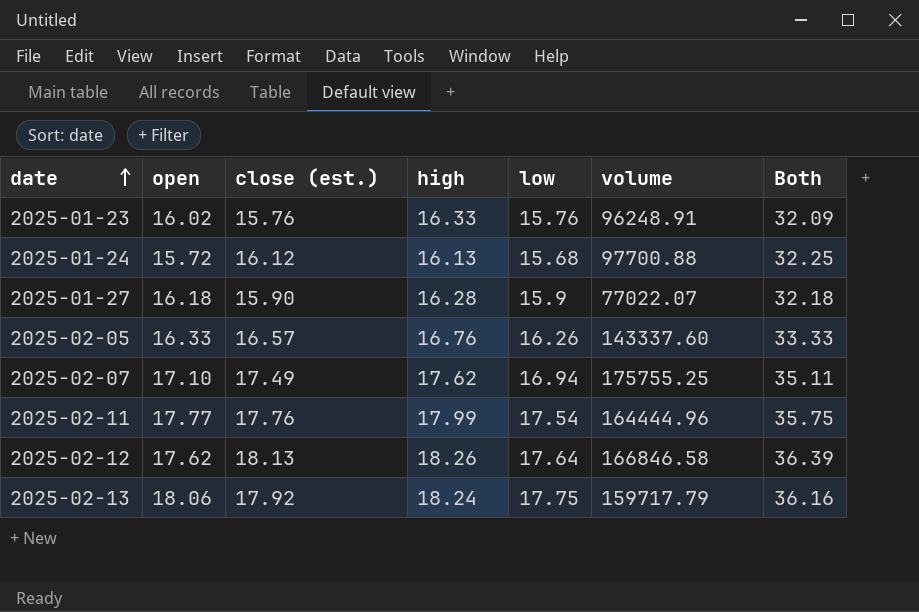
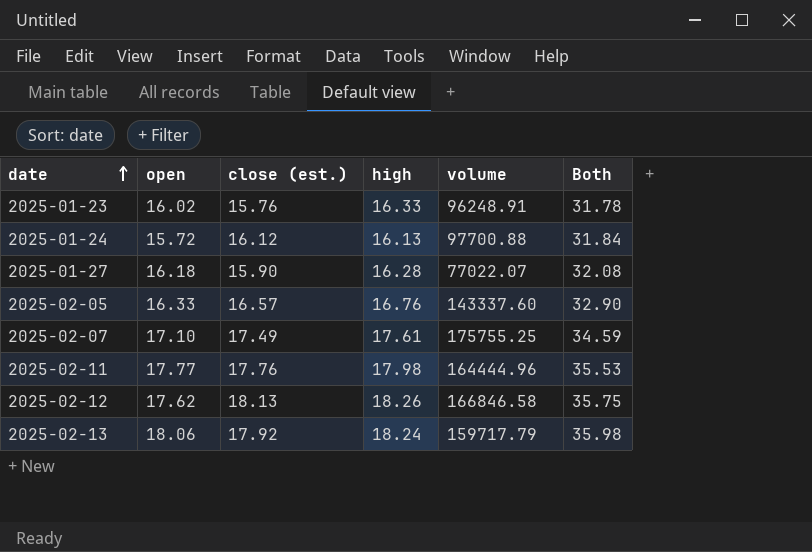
column low | position: 5 -> none
column Both | formula: [close (est.)] + [high] -> [open] + [close (est.)]
2025-02-07 | high: 17.62 -> 17.61
2025-02-11 | high: 17.99 -> 17.98

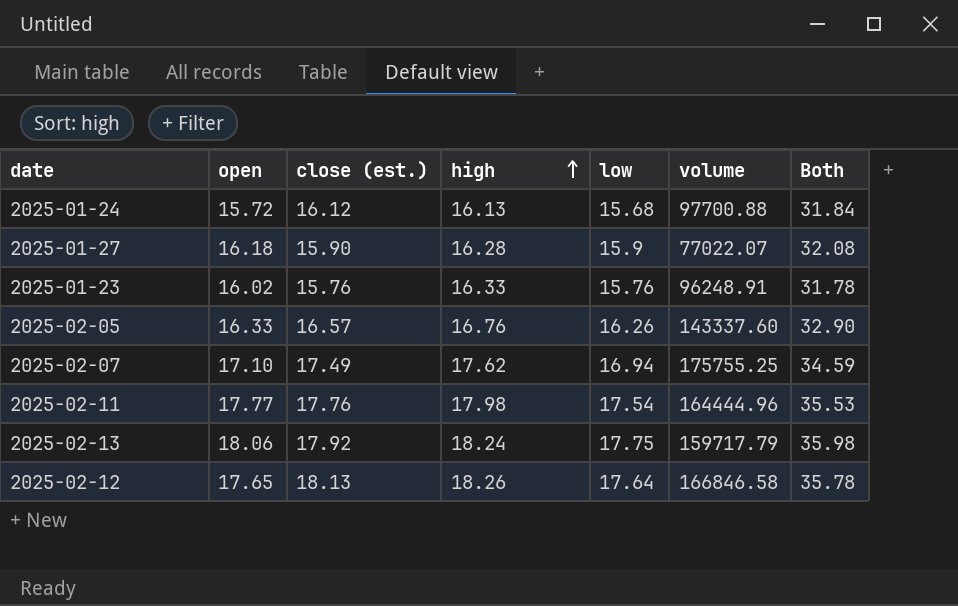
row order: date ascending -> high ascending
column low | position: none -> 5
2025-02-07 | high: 17.61 -> 17.62
2025-02-12 | open: 17.62 -> 17.65
2025-02-12 | Both: 35.75 -> 35.78

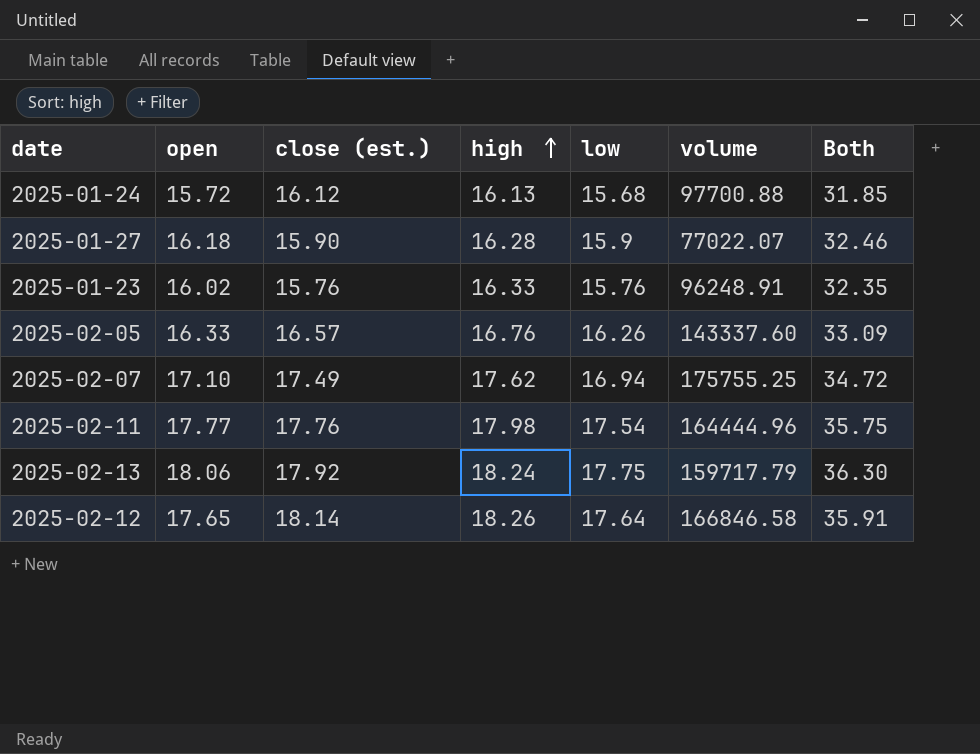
column Both | formula: [open] + [close (est.)] -> [open] + [high]
2025-02-12 | close (est.): 18.13 -> 18.14

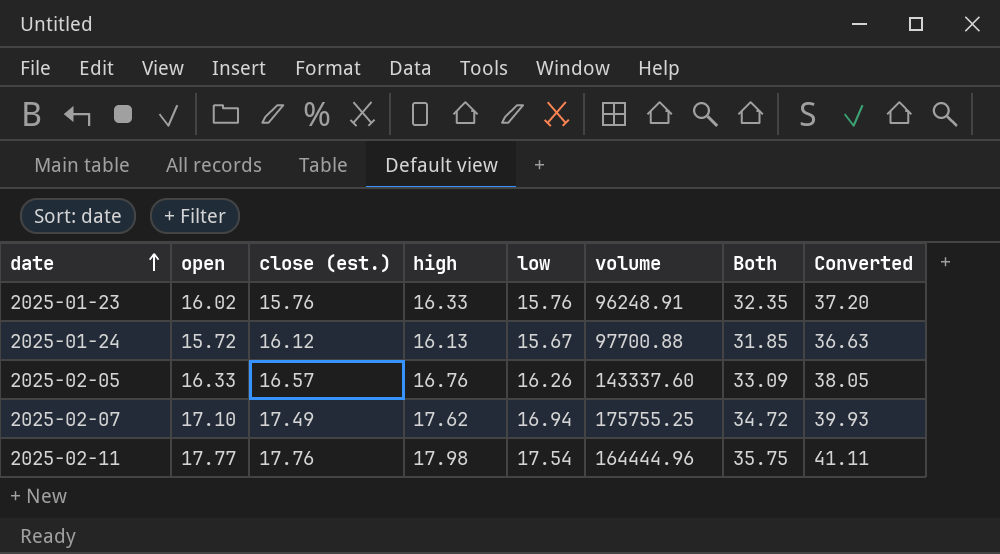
row order: high ascending -> date ascending
column Converted | formula: none -> [Both] * 1.15
row 2025-01-27: 16.18 | 15.90 | 16.28 | 15.9 | 77022.07 | 32.46 -> none
row 2025-02-13: 18.06 | 17.92 | 18.24 | 17.75 | 159717.79 | 36.30 -> none
row 2025-02-12: 17.65 | 18.14 | 18.26 | 17.64 | 166846.58 | 35.91 -> none
2025-01-24 | low: 15.68 -> 15.67

